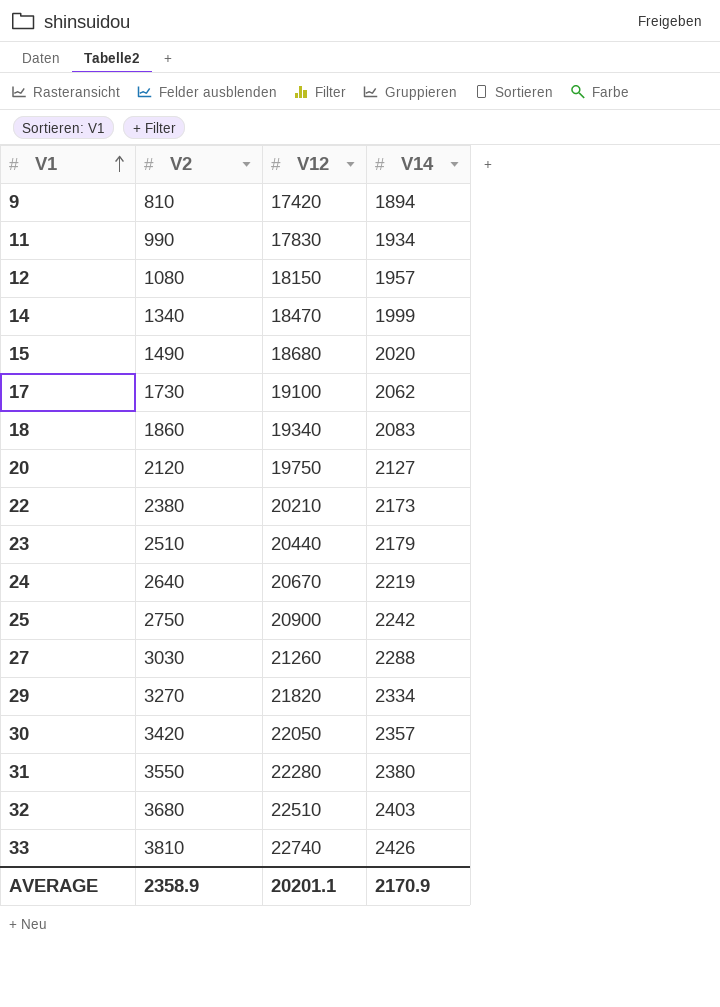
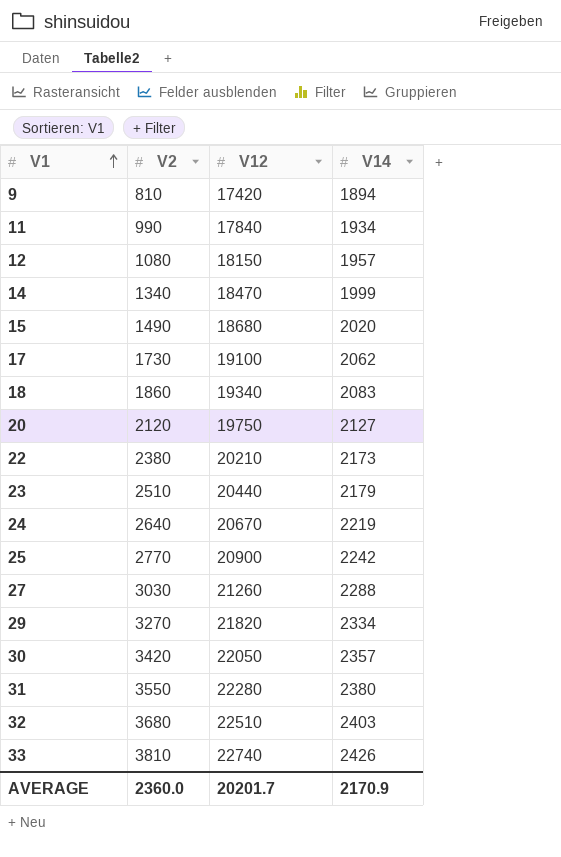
11 | V12: 17830 -> 17840
25 | V2: 2750 -> 2770
AVERAGE | V2: 2358.9 -> 2360.0
AVERAGE | V12: 20201.1 -> 20201.7

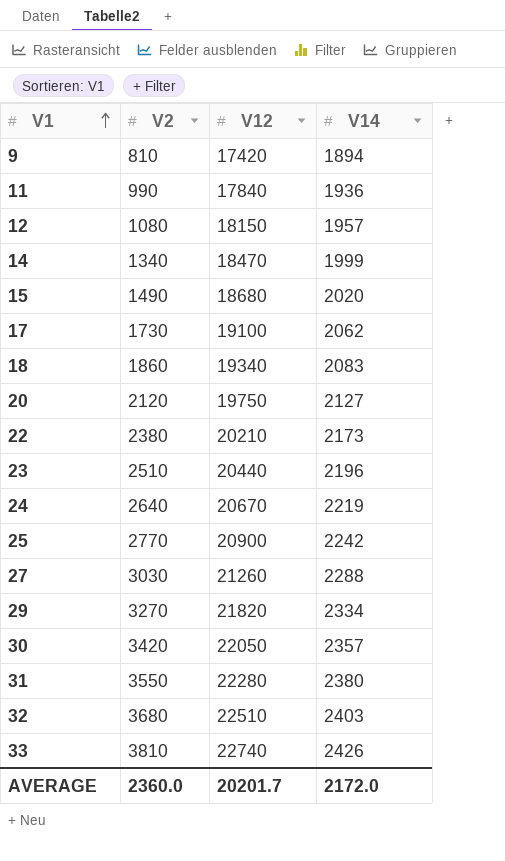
11 | V14: 1934 -> 1936
23 | V14: 2179 -> 2196
AVERAGE | V14: 2170.9 -> 2172.0

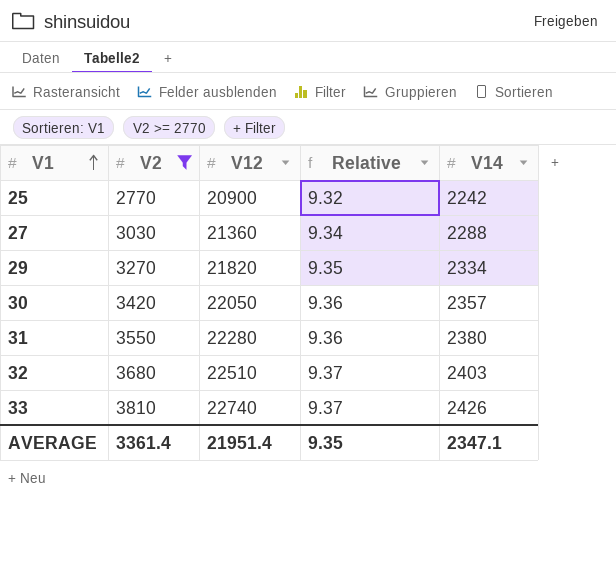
filter: none -> V2 >= 2770
column Relative | formula: none -> [V12] / [V14]
27 | V12: 21260 -> 21360
AVERAGE | V2: 2360.0 -> 3361.4
AVERAGE | V12: 20201.7 -> 21951.4
AVERAGE | V14: 2172.0 -> 2347.1

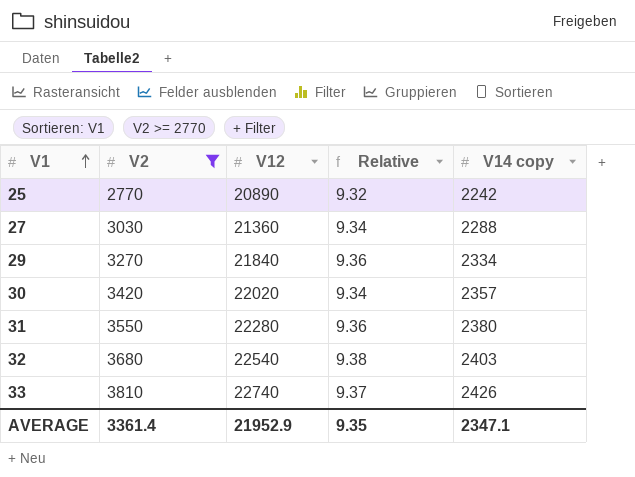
column name: V14 -> V14 copy
25 | V12: 20900 -> 20890
29 | V12: 21820 -> 21840
29 | Relative: 9.35 -> 9.36
30 | V12: 22050 -> 22020
30 | Relative: 9.36 -> 9.34
32 | V12: 22510 -> 22540
32 | Relative: 9.37 -> 9.38
AVERAGE | V12: 21951.4 -> 21952.9

